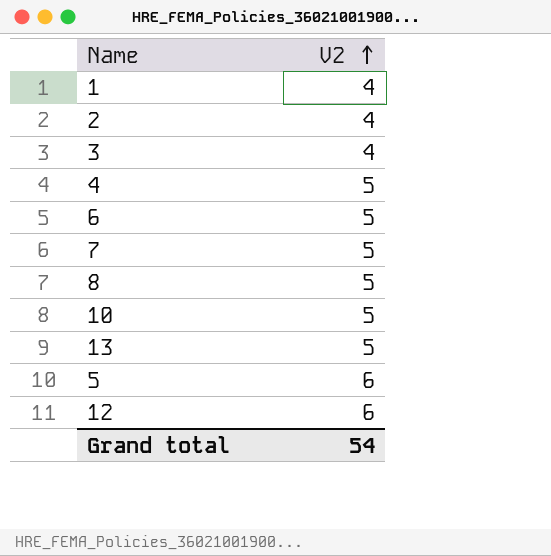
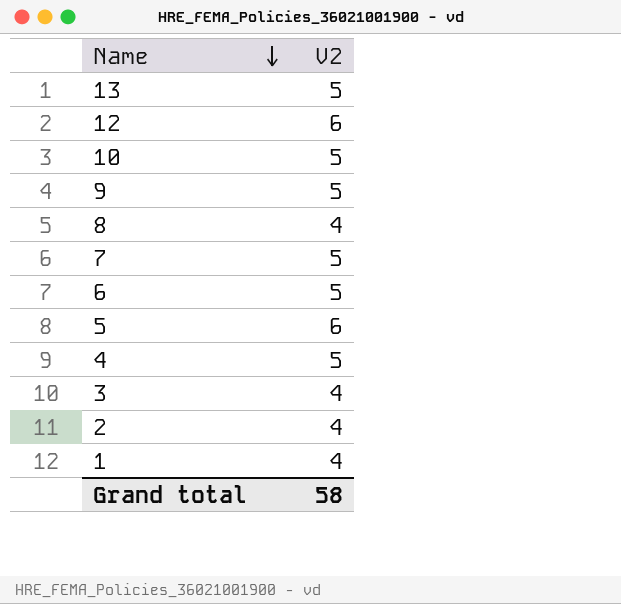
row order: V2 ascending -> Name descending
row 9: none -> 5
8 | V2: 5 -> 4
Grand total | V2: 54 -> 58

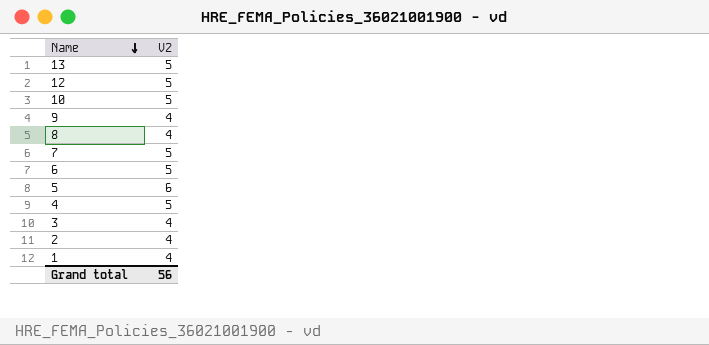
12 | V2: 6 -> 5
9 | V2: 5 -> 4
Grand total | V2: 58 -> 56

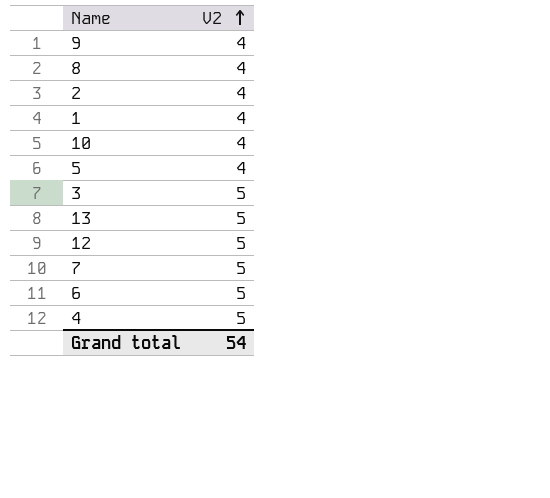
row order: Name descending -> V2 ascending
10 | V2: 5 -> 4
5 | V2: 6 -> 4
3 | V2: 4 -> 5
Grand total | V2: 56 -> 54

